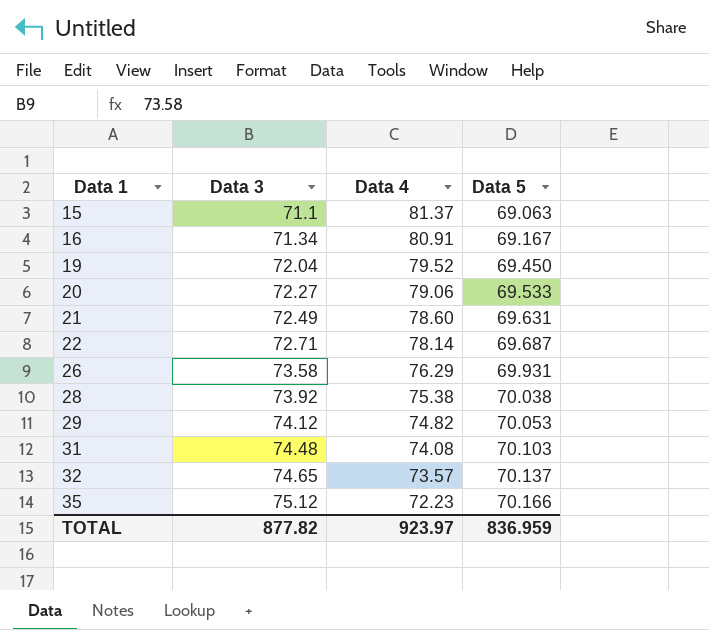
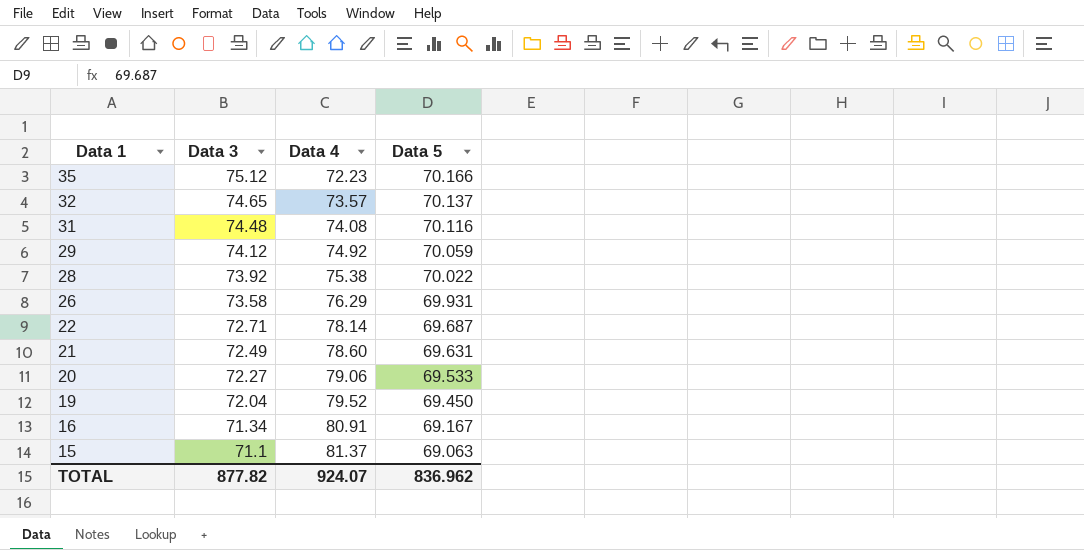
row order: Data 1 ascending -> Data 1 descending
31 | Data 5: 70.103 -> 70.116
29 | Data 4: 74.82 -> 74.92
29 | Data 5: 70.053 -> 70.059
28 | Data 5: 70.038 -> 70.022
TOTAL | Data 4: 923.97 -> 924.07
TOTAL | Data 5: 836.959 -> 836.962

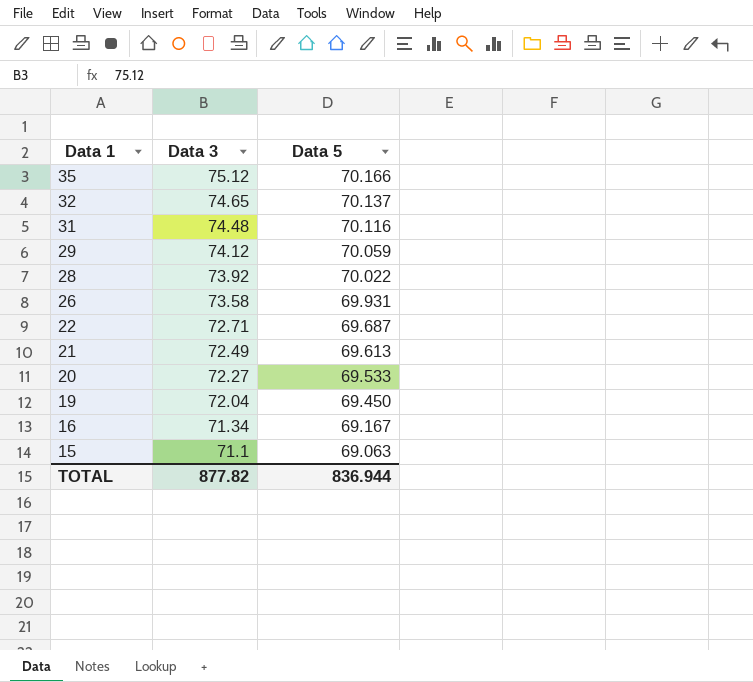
column Data 4 | position: 3 -> none
21 | Data 5: 69.631 -> 69.613
TOTAL | Data 5: 836.962 -> 836.944

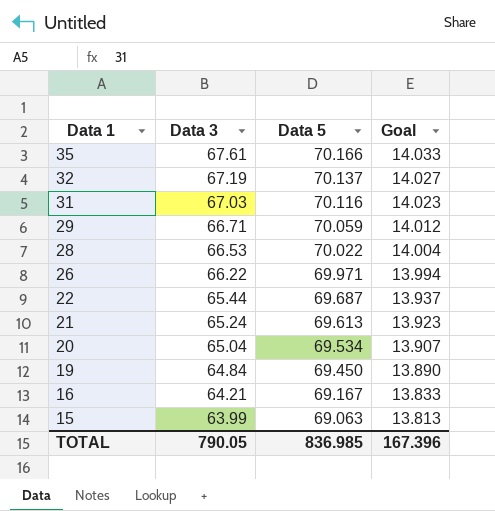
column Goal | formula: none -> [Data 5] * 0.2
35 | Data 3: 75.12 -> 67.61
32 | Data 3: 74.65 -> 67.19
31 | Data 3: 74.48 -> 67.03
29 | Data 3: 74.12 -> 66.71
28 | Data 3: 73.92 -> 66.53
26 | Data 3: 73.58 -> 66.22
26 | Data 5: 69.931 -> 69.971
22 | Data 3: 72.71 -> 65.44
21 | Data 3: 72.49 -> 65.24
20 | Data 3: 72.27 -> 65.04
20 | Data 5: 69.533 -> 69.534
19 | Data 3: 72.04 -> 64.84
16 | Data 3: 71.34 -> 64.21
15 | Data 3: 71.1 -> 63.99
TOTAL | Data 3: 877.82 -> 790.05
TOTAL | Data 5: 836.944 -> 836.985

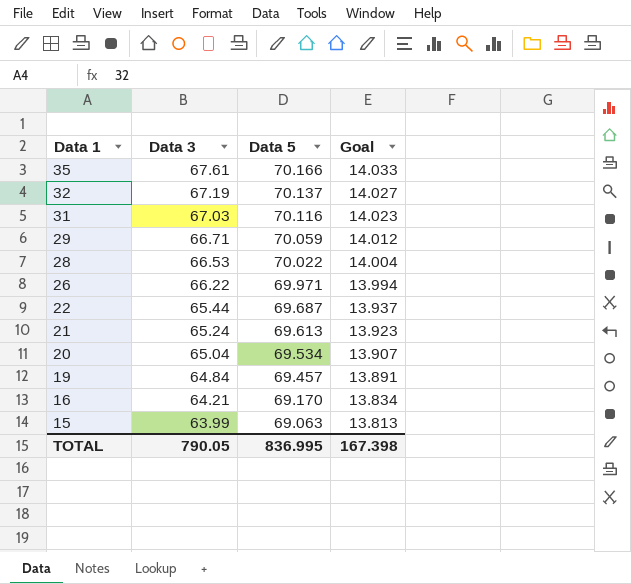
19 | Data 5: 69.450 -> 69.457
19 | Goal: 13.890 -> 13.891
16 | Data 5: 69.167 -> 69.170
16 | Goal: 13.833 -> 13.834
TOTAL | Data 5: 836.985 -> 836.995
TOTAL | Goal: 167.396 -> 167.398

